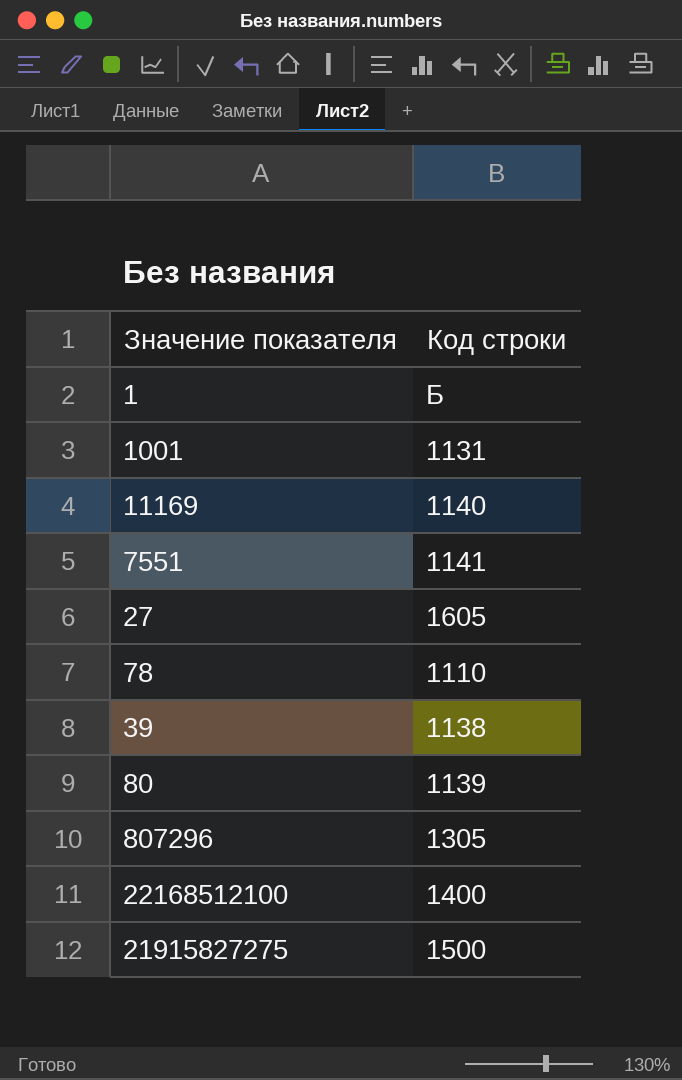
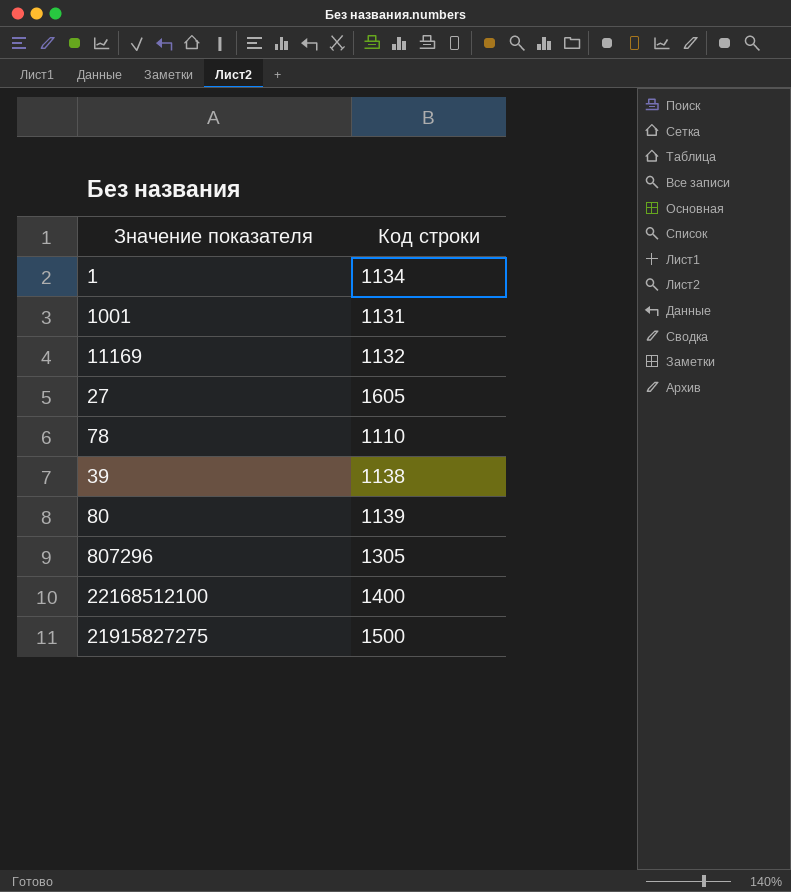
row 7551: 1141 -> none
1 | Код строки: Б -> 1134
11169 | Код строки: 1140 -> 1132

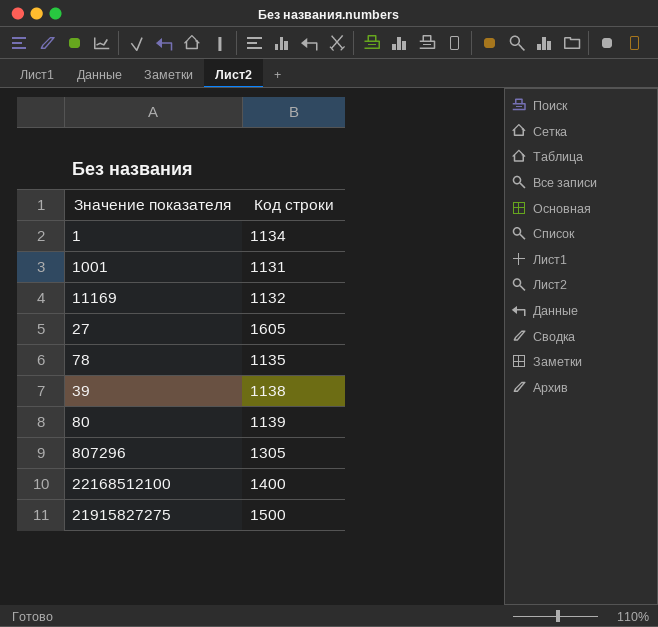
78 | Код строки: 1110 -> 1135

